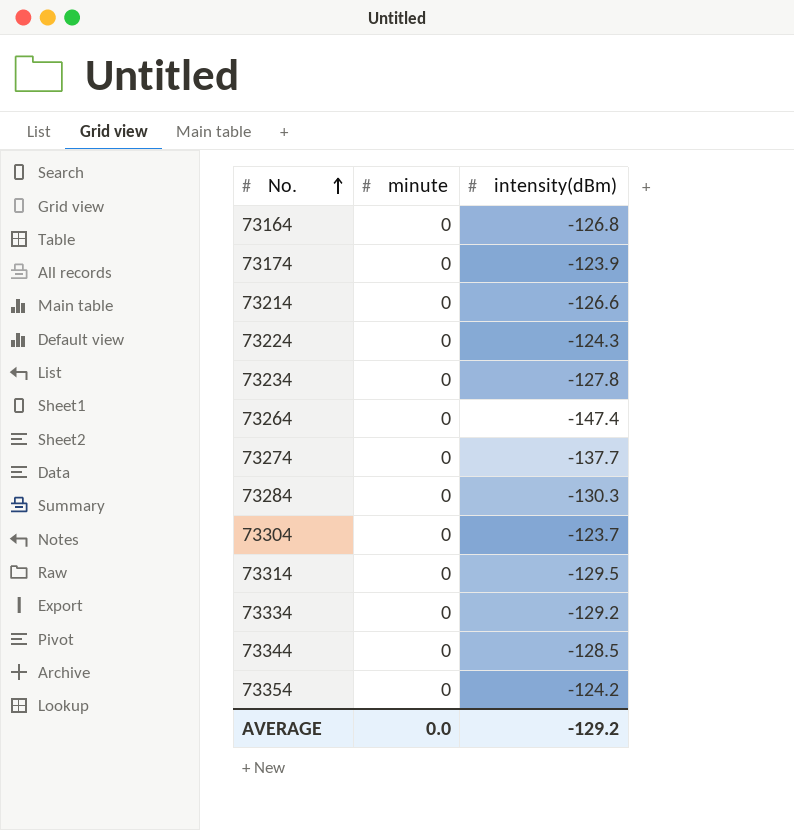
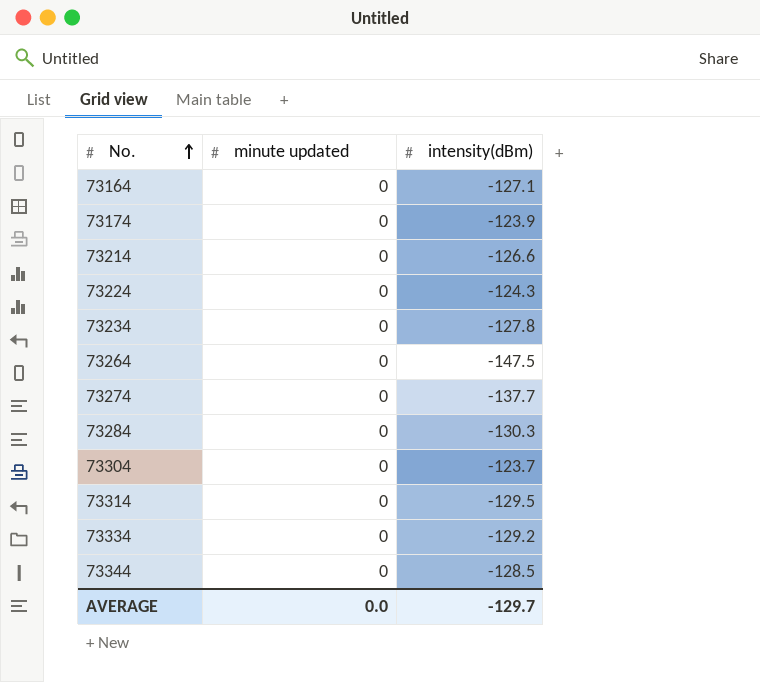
column name: minute -> minute updated
row 73354: 0 | -124.2 -> none
73164 | intensity(dBm): -126.8 -> -127.1
73264 | intensity(dBm): -147.4 -> -147.5
AVERAGE | intensity(dBm): -129.2 -> -129.7

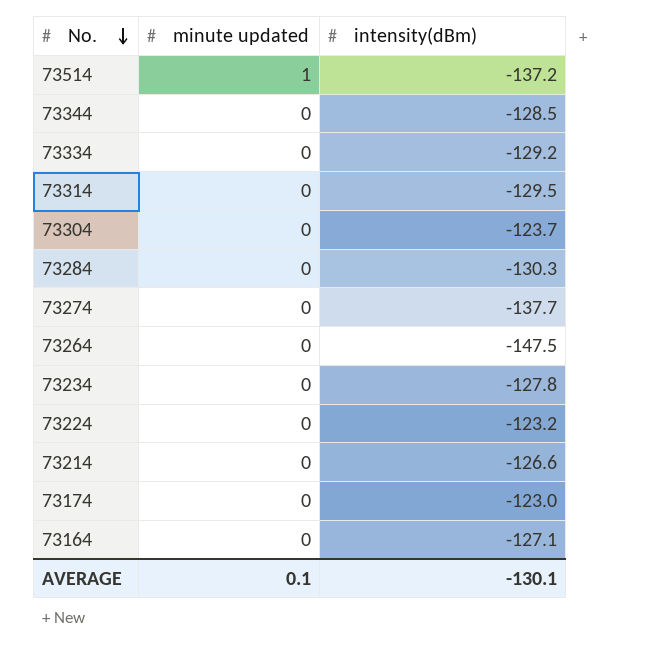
row order: No. ascending -> No. descending
row 73514: none -> 1 | -137.2
73224 | intensity(dBm): -124.3 -> -123.2
73174 | intensity(dBm): -123.9 -> -123.0
AVERAGE | minute updated: 0.0 -> 0.1
AVERAGE | intensity(dBm): -129.7 -> -130.1

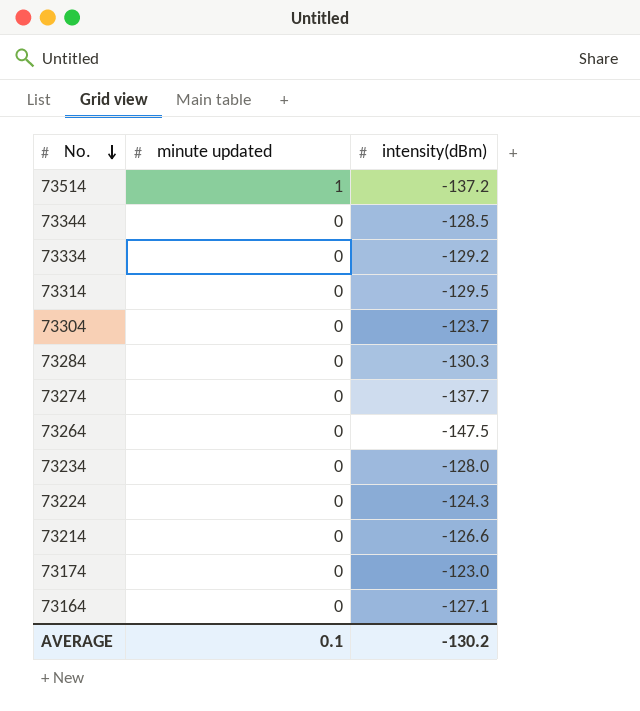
73234 | intensity(dBm): -127.8 -> -128.0
73224 | intensity(dBm): -123.2 -> -124.3
AVERAGE | intensity(dBm): -130.1 -> -130.2

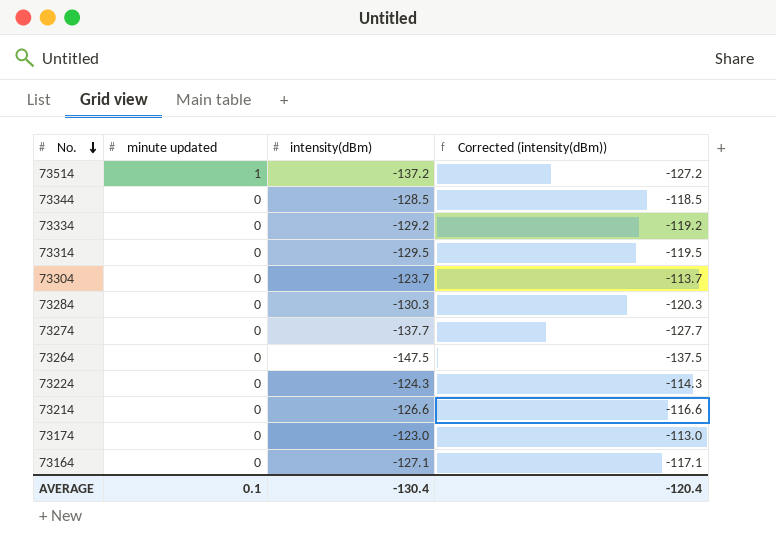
column Corrected (intensity(dBm)) | formula: none -> [intensity(dBm)] + 10
row 73234: 0 | -128.0 -> none
AVERAGE | intensity(dBm): -130.2 -> -130.4

